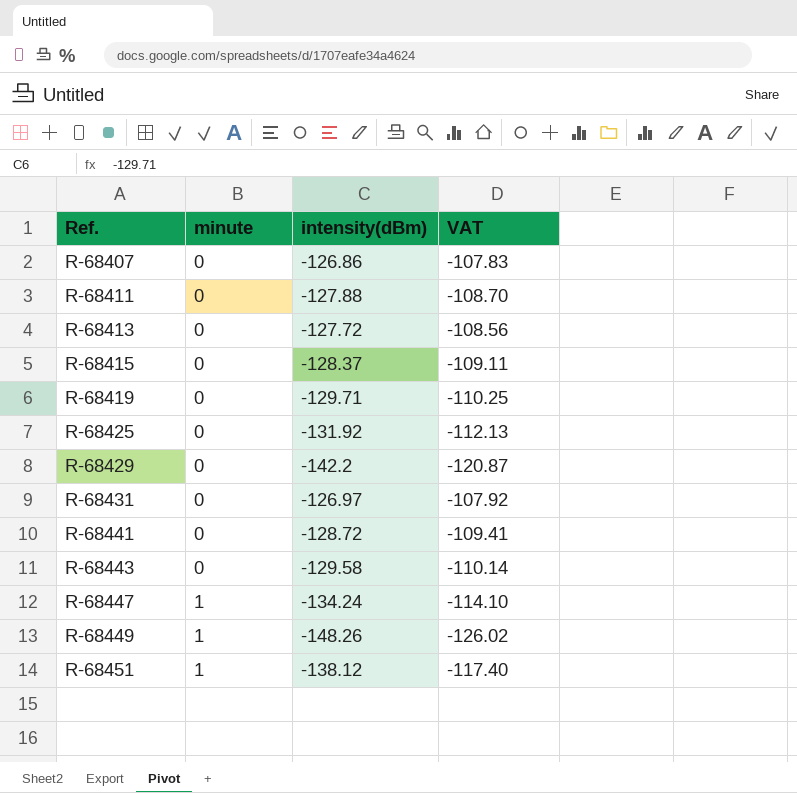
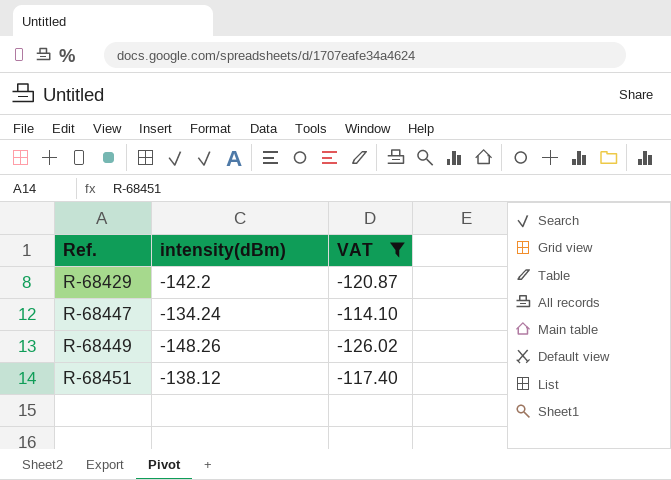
filter: none -> VAT <= -114.10
column minute | position: 2 -> none

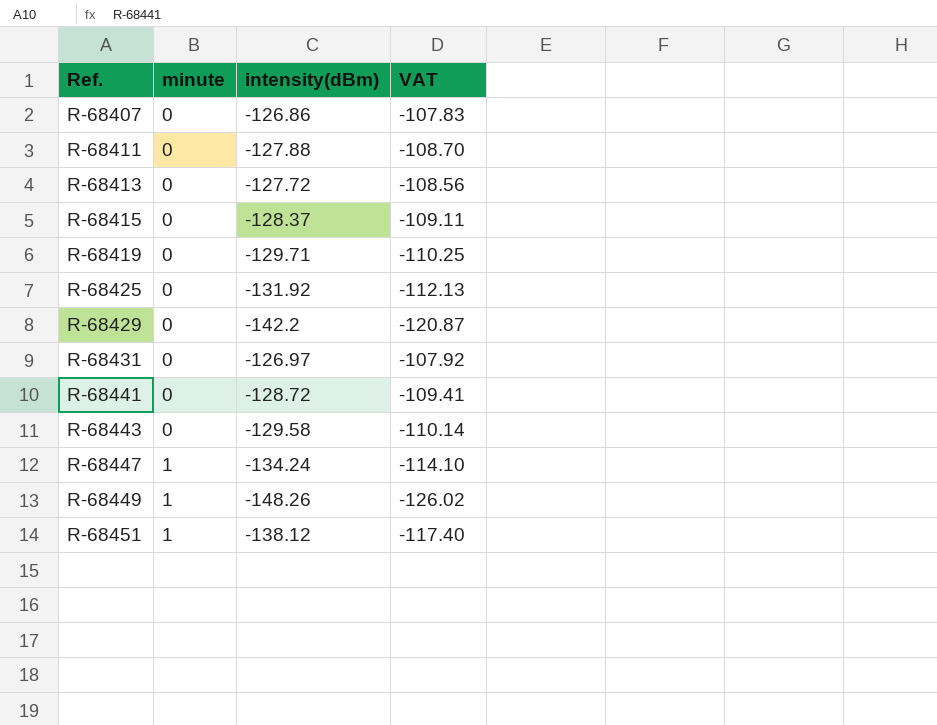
filter: VAT <= -114.10 -> none
column minute | position: none -> 2

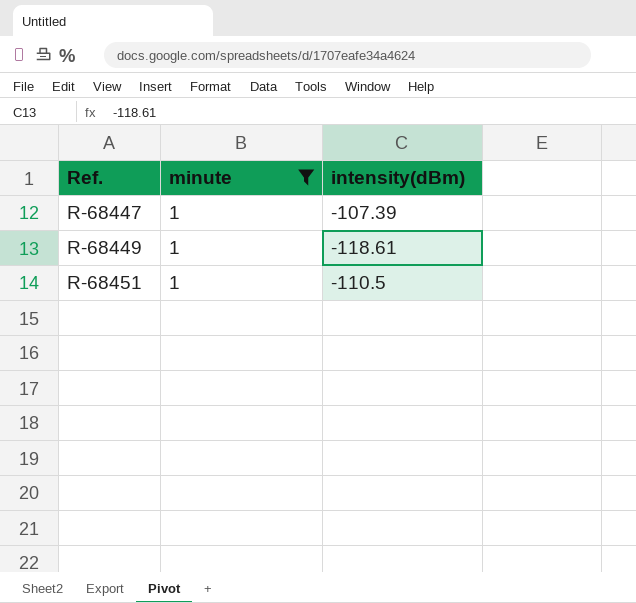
filter: none -> minute = 1
column VAT | formula: [intensity(dBm)] * 0.85 -> none
R-68447 | intensity(dBm): -134.24 -> -107.39
R-68449 | intensity(dBm): -148.26 -> -118.61
R-68451 | intensity(dBm): -138.12 -> -110.5

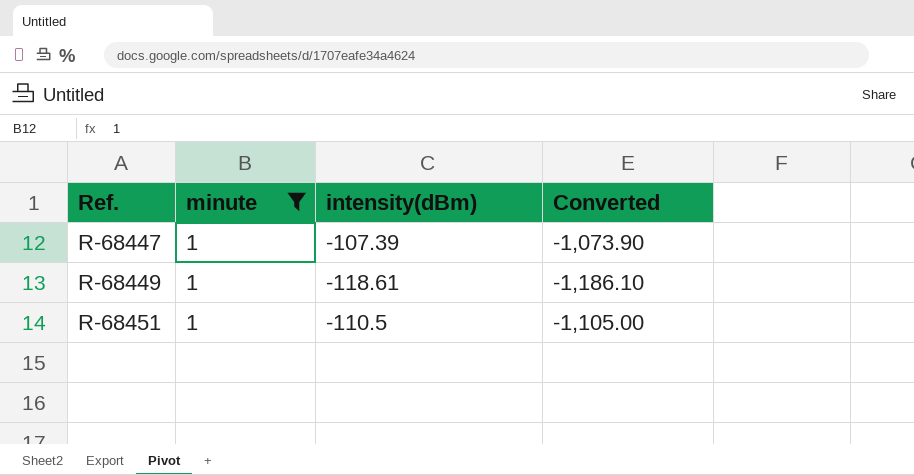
column Converted | formula: none -> [intensity(dBm)] * 10

